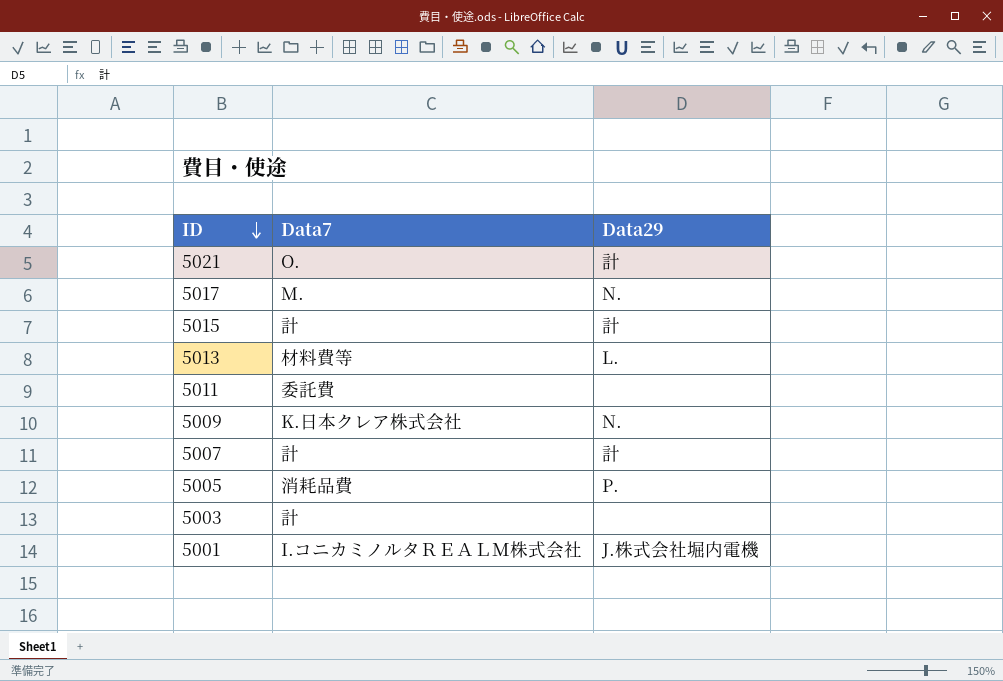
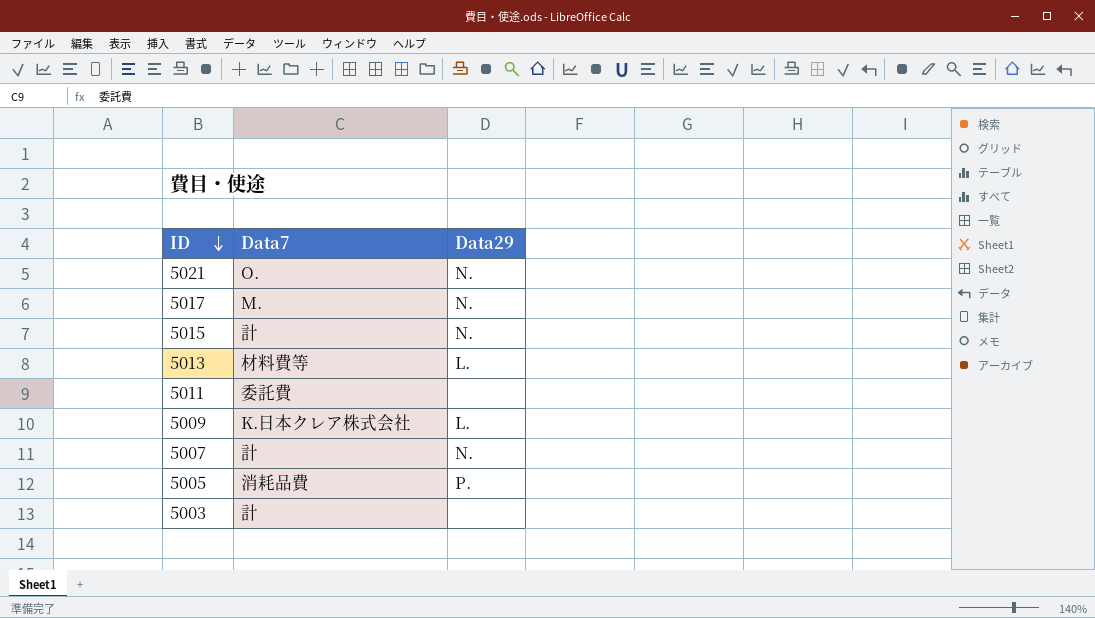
row 5001: I.コニカミノルタＲＥＡＬＭ株式会社 | J.株式会社堀内電機 -> none
5021 | Data29: 計 -> N.
5015 | Data29: 計 -> N.
5009 | Data29: N. -> L.
5007 | Data29: 計 -> N.

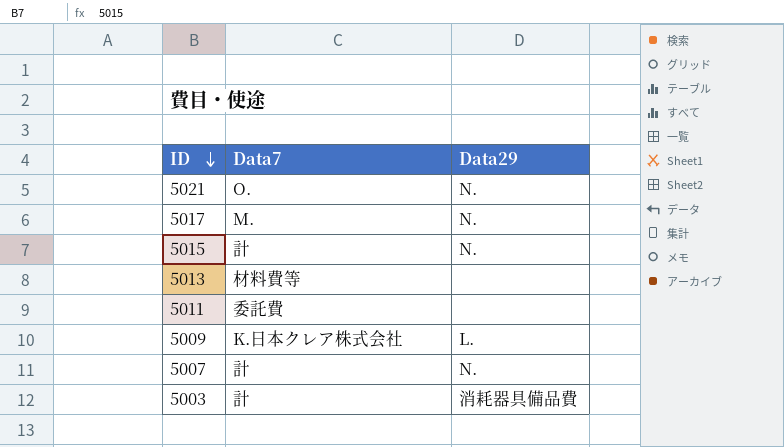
row 5005: 消耗品費 | P. -> none
5013 | Data29: L. -> none
5003 | Data29: none -> 消耗器具備品費

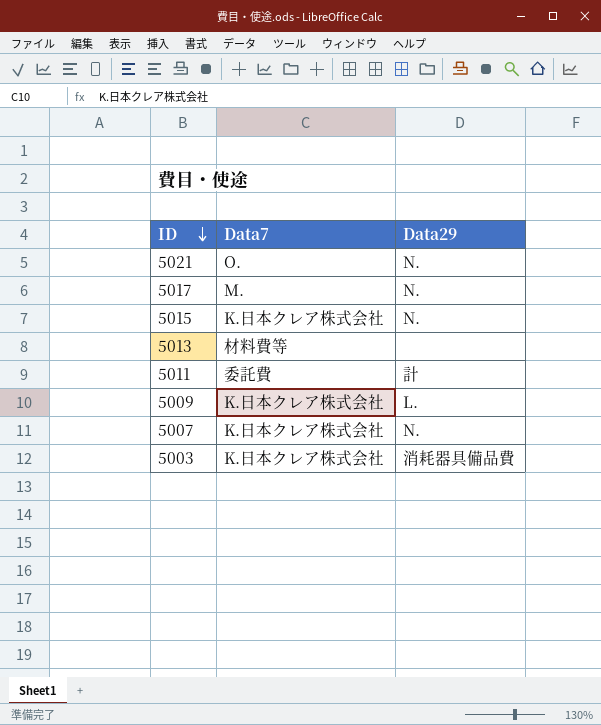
5015 | Data7: 計 -> K.日本クレア株式会社
5011 | Data29: none -> 計
5007 | Data7: 計 -> K.日本クレア株式会社
5003 | Data7: 計 -> K.日本クレア株式会社

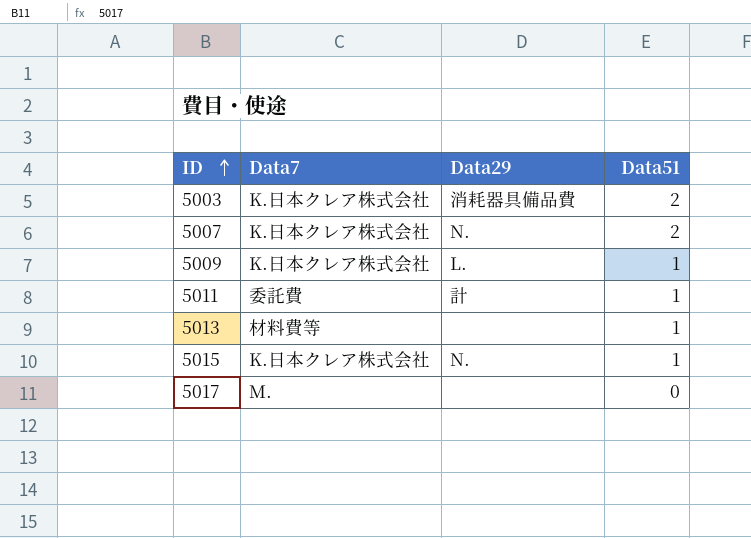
row order: ID descending -> ID ascending
column Data51 | position: none -> 4
row 5021: O. | N. -> none
5017 | Data29: N. -> none

